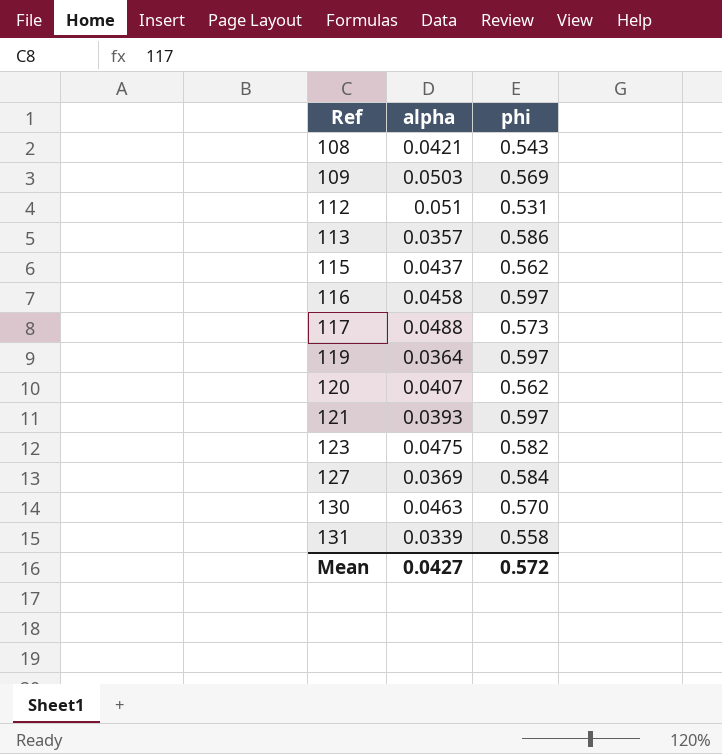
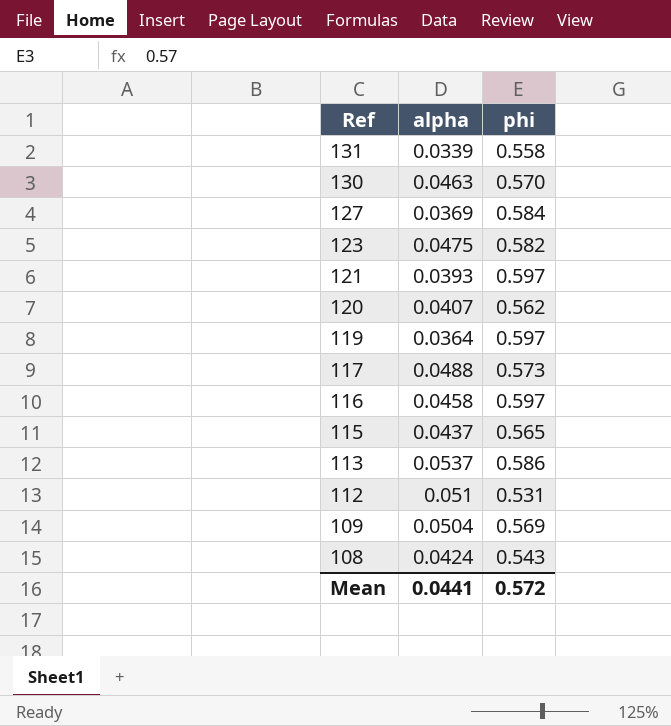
row order: Ref ascending -> Ref descending
115 | phi: 0.562 -> 0.565
113 | alpha: 0.0357 -> 0.0537
109 | alpha: 0.0503 -> 0.0504
108 | alpha: 0.0421 -> 0.0424
Mean | alpha: 0.0427 -> 0.0441

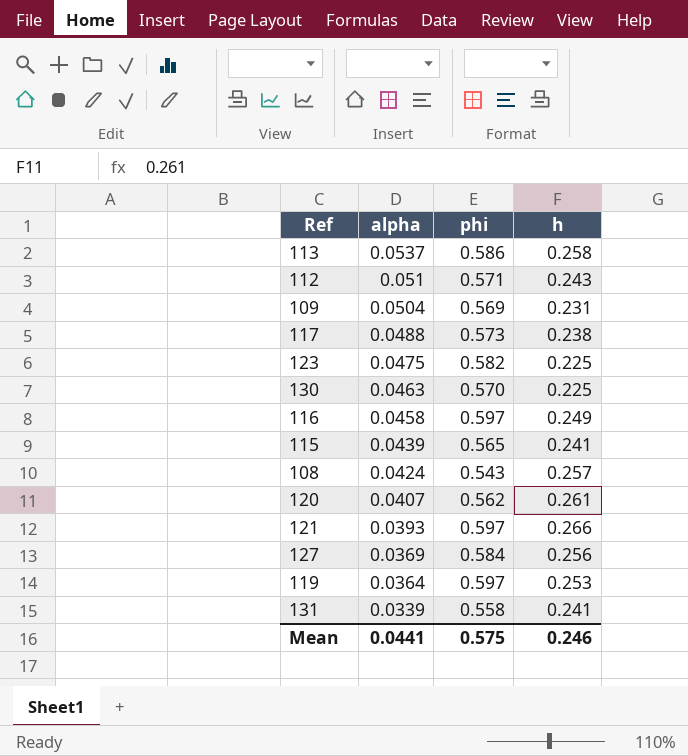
row order: Ref descending -> alpha descending
column h | position: none -> 4
112 | phi: 0.531 -> 0.571
115 | alpha: 0.0437 -> 0.0439
Mean | phi: 0.572 -> 0.575

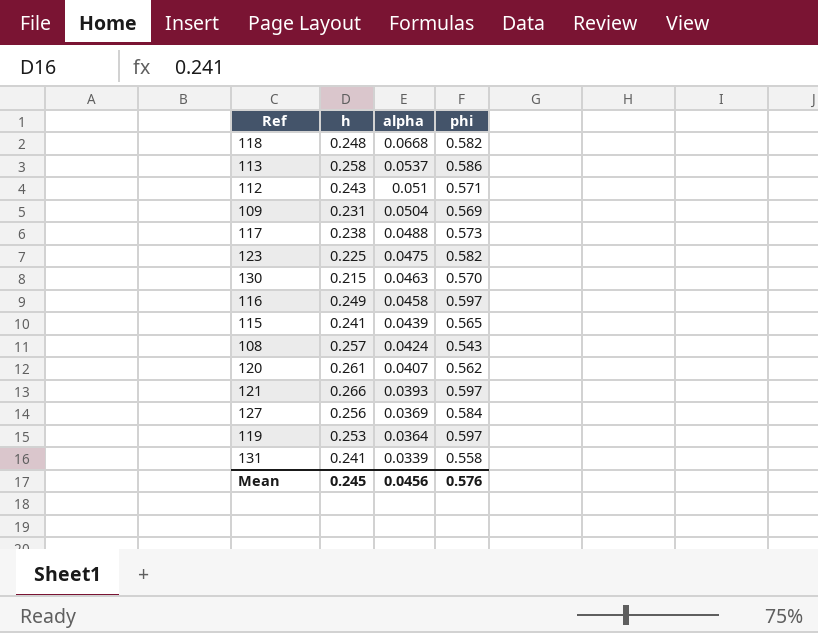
column h | position: 4 -> 2
row 118: none -> 0.248 | 0.0668 | 0.582
130 | h: 0.225 -> 0.215
Mean | h: 0.246 -> 0.245
Mean | alpha: 0.0441 -> 0.0456
Mean | phi: 0.575 -> 0.576

